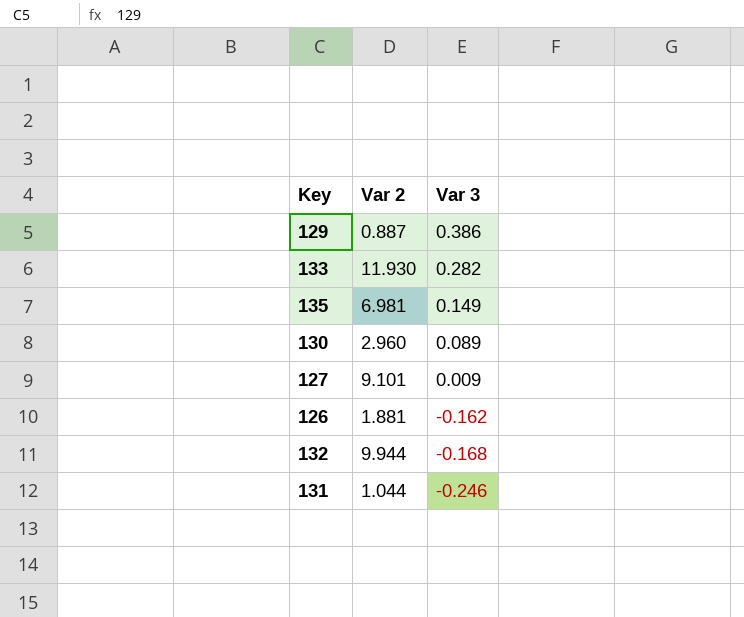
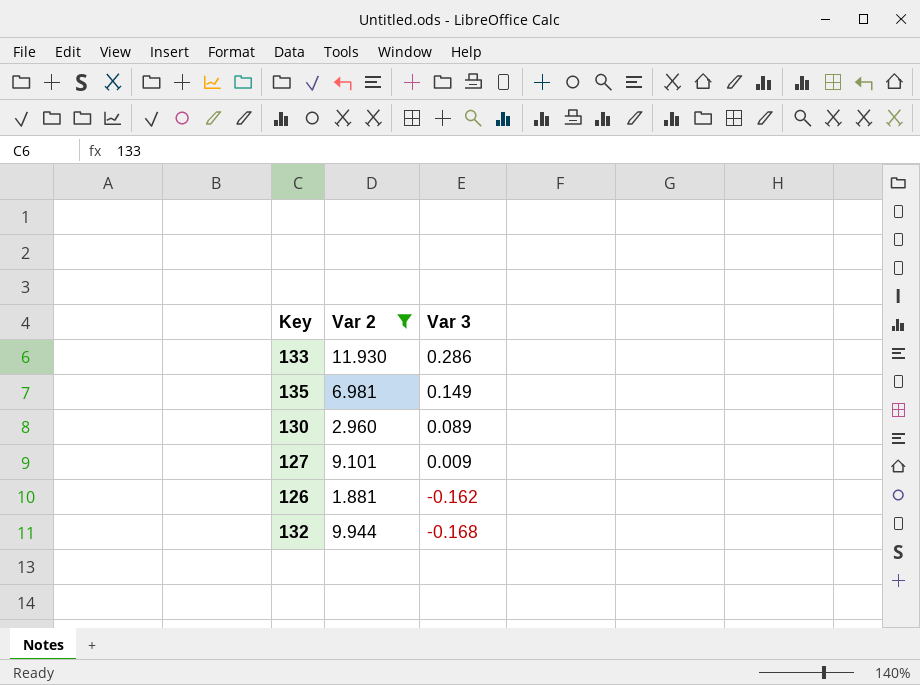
filter: none -> Var 2 >= 1.881
133 | Var 3: 0.282 -> 0.286

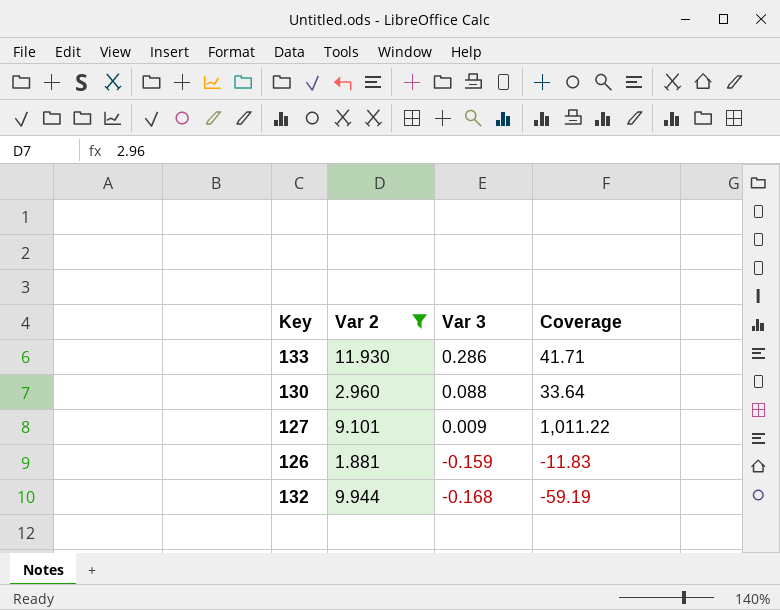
column Coverage | formula: none -> [Var 2] / [Var 3]
row 135: 6.981 | 0.149 -> none
130 | Var 3: 0.089 -> 0.088
126 | Var 3: -0.162 -> -0.159

